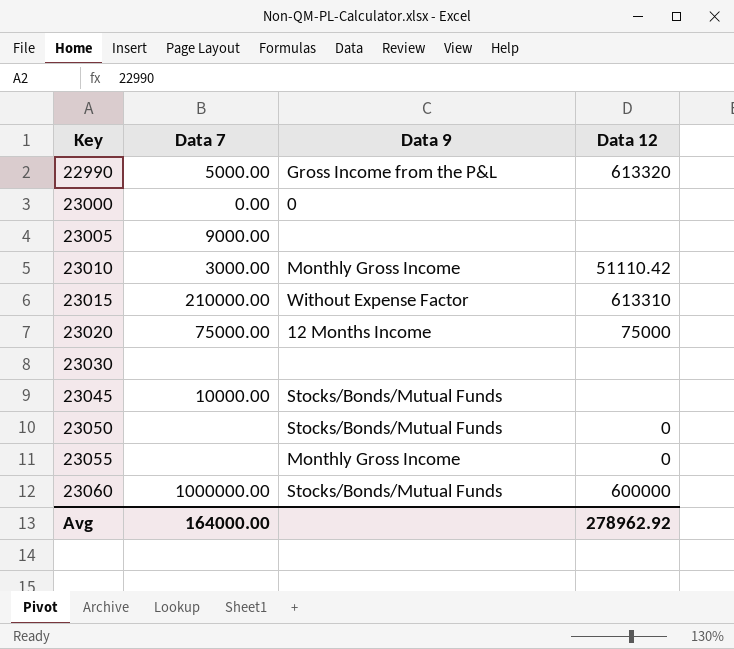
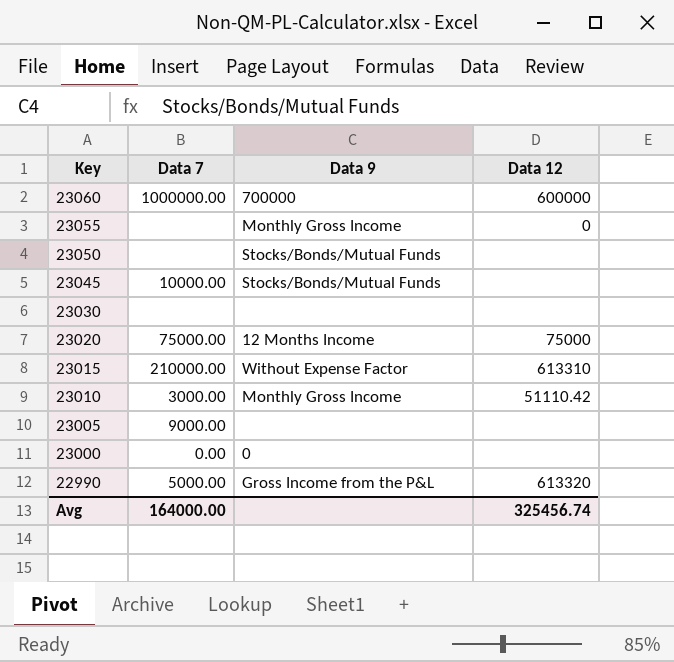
row order: Key ascending -> Key descending
23060 | Data 9: Stocks/Bonds/Mutual Funds -> 700000
23050 | Data 12: 0 -> none
Avg | Data 12: 278962.92 -> 325456.74

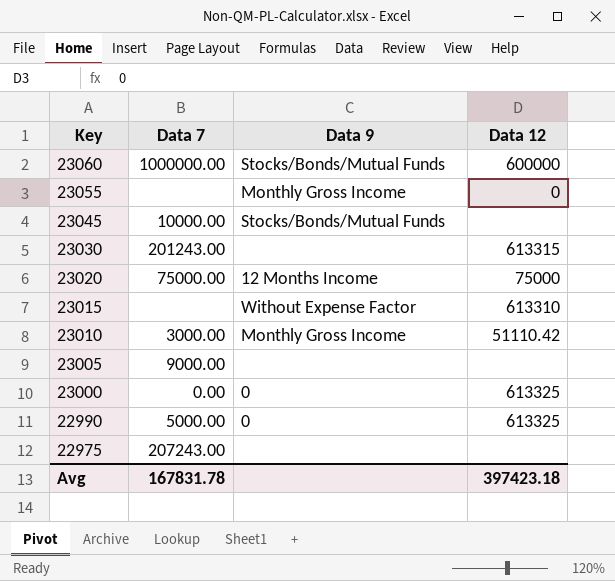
row 23050: none | Stocks/Bonds/Mutual Funds | none -> none
23060 | Data 9: 700000 -> Stocks/Bonds/Mutual Funds
23030 | Data 7: none -> 201243.00
23030 | Data 12: none -> 613315
23015 | Data 7: 210000.00 -> none
23000 | Data 12: none -> 613325
22990 | Data 9: Gross Income from the P&L -> 0
22990 | Data 12: 613320 -> 613325
row 22975: none -> 207243.00 | none | none
Avg | Data 7: 164000.00 -> 167831.78
Avg | Data 12: 325456.74 -> 397423.18

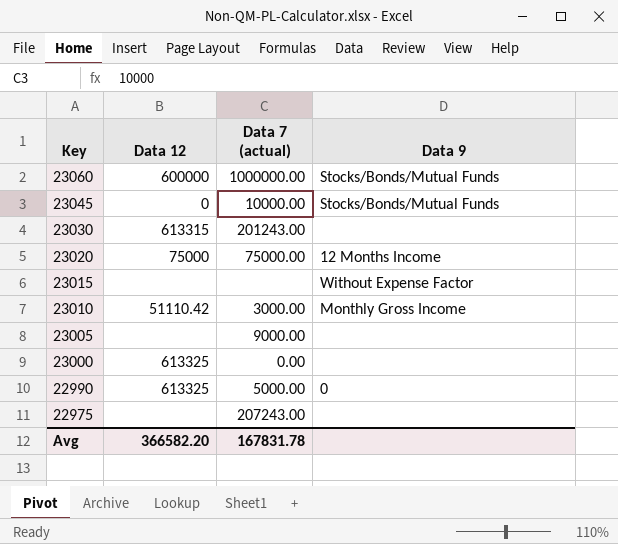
column Data 12 | position: 4 -> 2
column name: Data 7 -> Data 7 (actual)
row 23055: none | Monthly Gross Income | 0 -> none
23045 | Data 12: none -> 0
23015 | Data 12: 613310 -> none
23000 | Data 9: 0 -> none
Avg | Data 12: 397423.18 -> 366582.20

